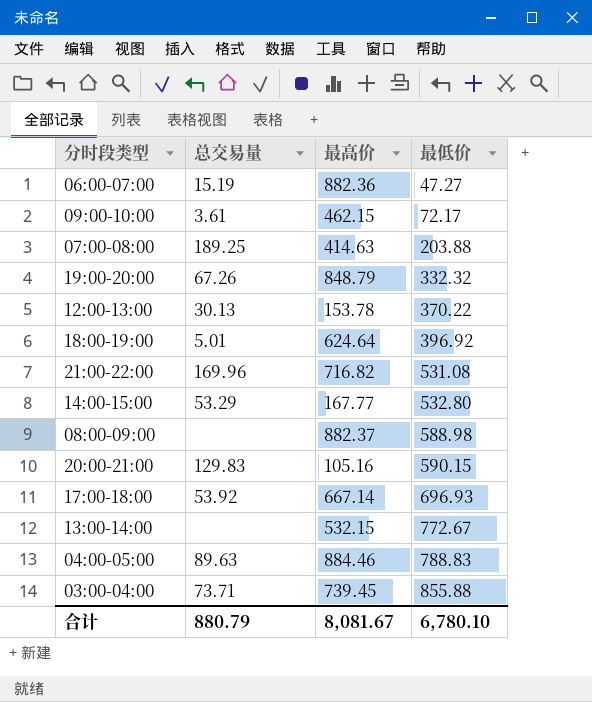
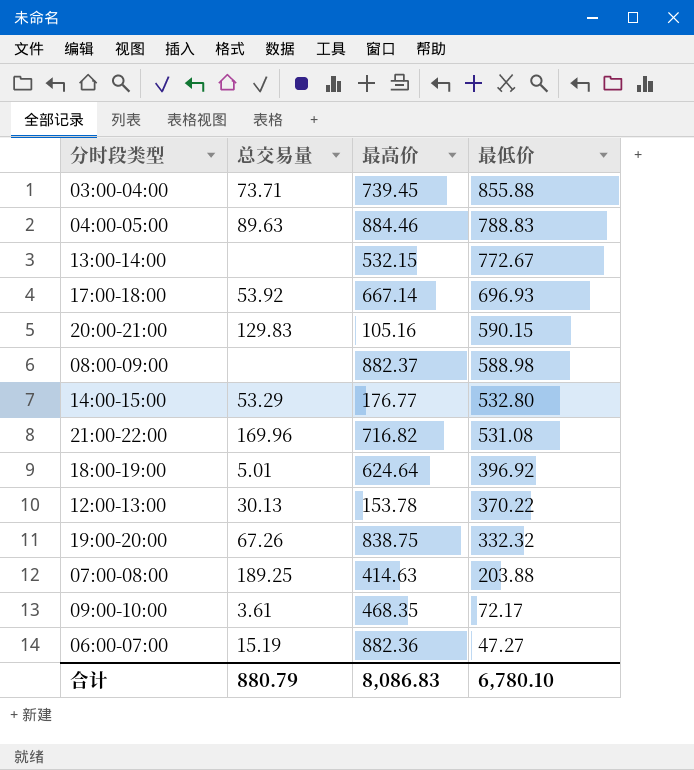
row order: 最低价 ascending -> 最低价 descending
14:00-15:00 | 最高价: 167.77 -> 176.77
19:00-20:00 | 最高价: 848.79 -> 838.75
09:00-10:00 | 最高价: 462.15 -> 468.35
合计 | 最高价: 8,081.67 -> 8,086.83

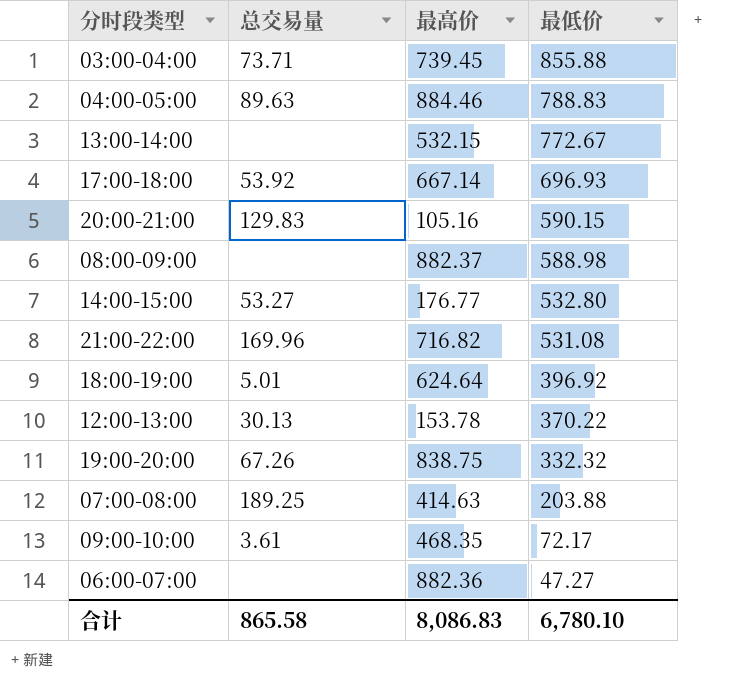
14:00-15:00 | 总交易量: 53.29 -> 53.27
06:00-07:00 | 总交易量: 15.19 -> none
合计 | 总交易量: 880.79 -> 865.58

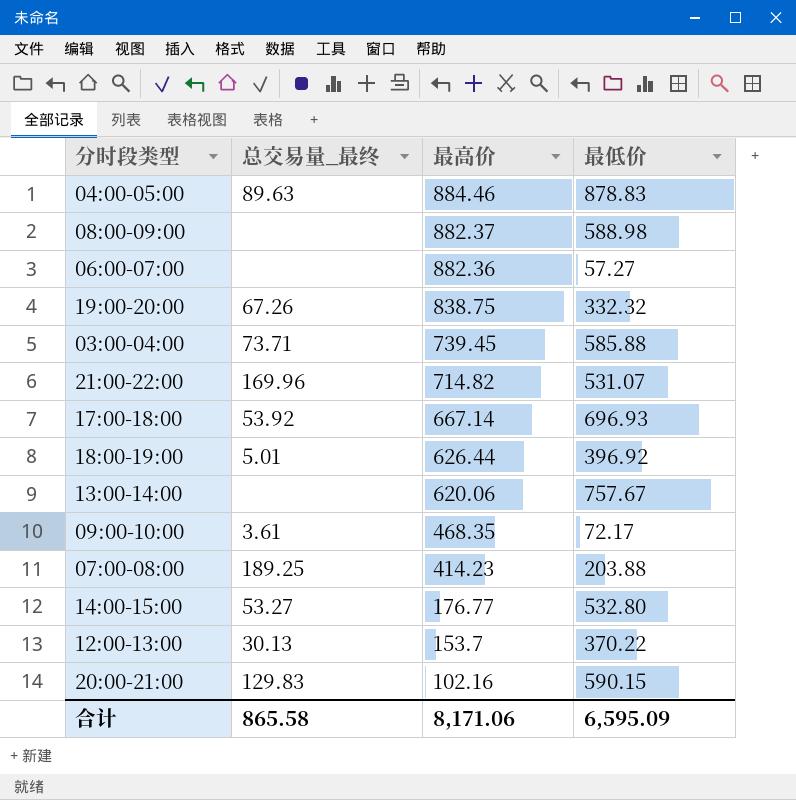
row order: 最低价 descending -> 最高价 descending
column name: 总交易量 -> 总交易量_最终
04:00-05:00 | 最低价: 788.83 -> 878.83
06:00-07:00 | 最低价: 47.27 -> 57.27
03:00-04:00 | 最低价: 855.88 -> 585.88
21:00-22:00 | 最高价: 716.82 -> 714.82
21:00-22:00 | 最低价: 531.08 -> 531.07
18:00-19:00 | 最高价: 624.64 -> 626.44
13:00-14:00 | 最高价: 532.15 -> 620.06
13:00-14:00 | 最低价: 772.67 -> 757.67
07:00-08:00 | 最高价: 414.63 -> 414.23
12:00-13:00 | 最高价: 153.78 -> 153.7
20:00-21:00 | 最高价: 105.16 -> 102.16
合计 | 最高价: 8,086.83 -> 8,171.06
合计 | 最低价: 6,780.10 -> 6,595.09

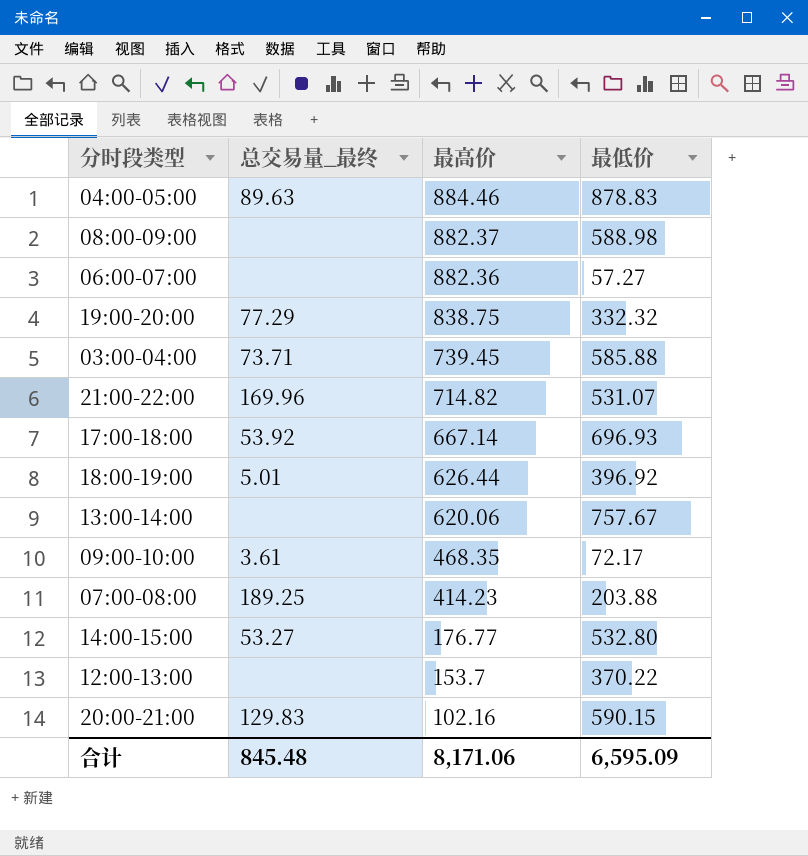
19:00-20:00 | 总交易量_最终: 67.26 -> 77.29
12:00-13:00 | 总交易量_最终: 30.13 -> none
合计 | 总交易量_最终: 865.58 -> 845.48

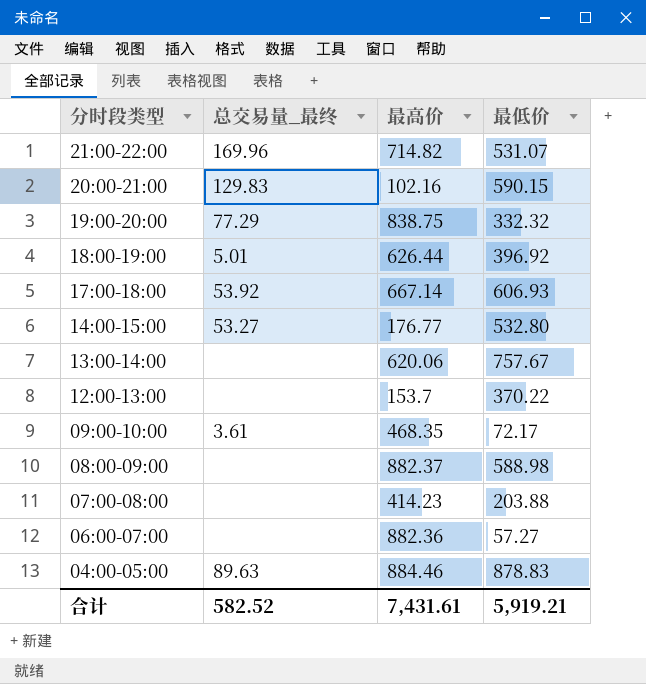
row order: 最高价 descending -> 分时段类型 descending
row 03:00-04:00: 73.71 | 739.45 | 585.88 -> none
17:00-18:00 | 最低价: 696.93 -> 606.93
07:00-08:00 | 总交易量_最终: 189.25 -> none
合计 | 总交易量_最终: 845.48 -> 582.52
合计 | 最高价: 8,171.06 -> 7,431.61
合计 | 最低价: 6,595.09 -> 5,919.21

